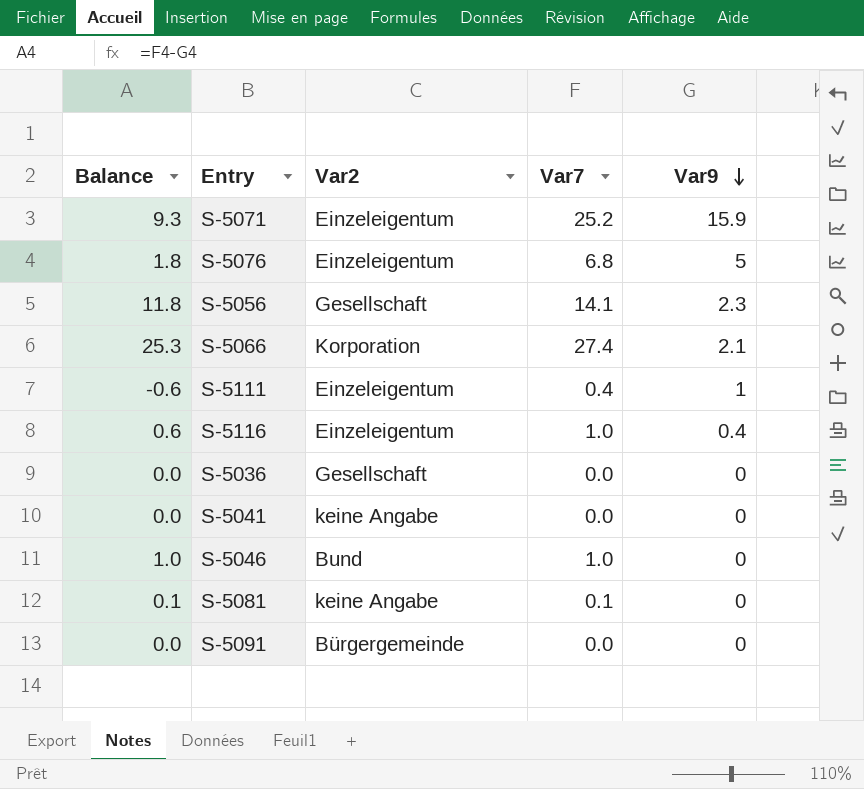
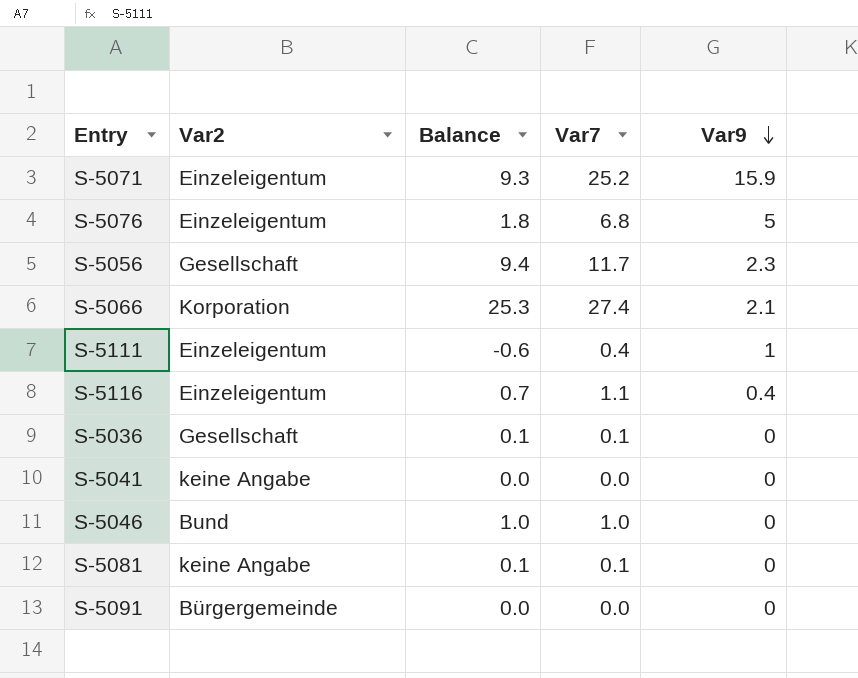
column Balance | position: 1 -> 3
S-5056 | Balance: 11.8 -> 9.4
S-5056 | Var7: 14.1 -> 11.7
S-5116 | Balance: 0.6 -> 0.7
S-5116 | Var7: 1.0 -> 1.1
S-5036 | Balance: 0.0 -> 0.1
S-5036 | Var7: 0.0 -> 0.1

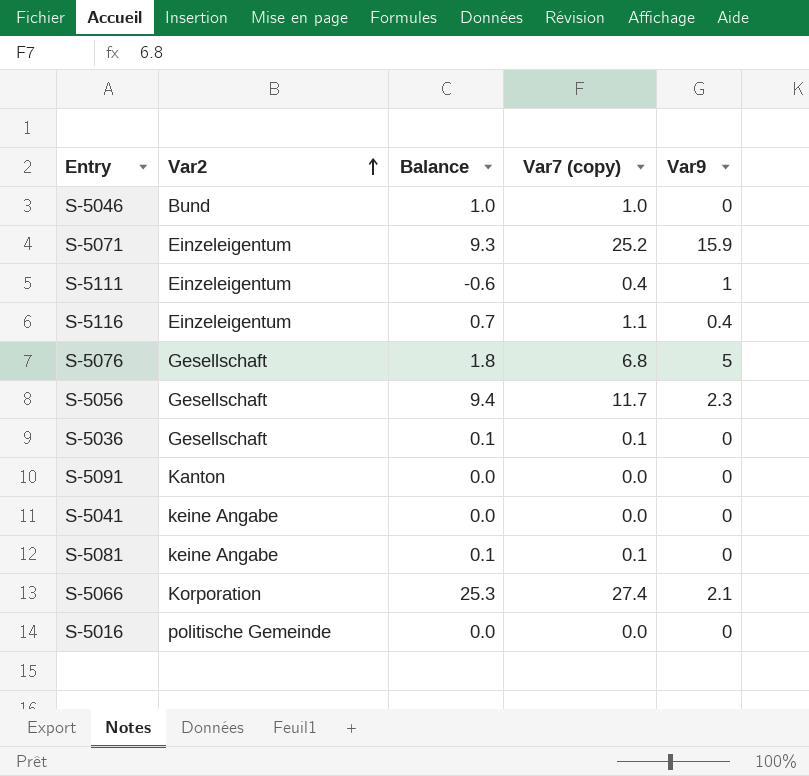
row order: Var9 descending -> Var2 ascending
column name: Var7 -> Var7 (copy)
S-5076 | Var2: Einzeleigentum -> Gesellschaft
S-5091 | Var2: Bürgergemeinde -> Kanton
row S-5016: none -> politische Gemeinde | 0.0 | 0.0 | 0

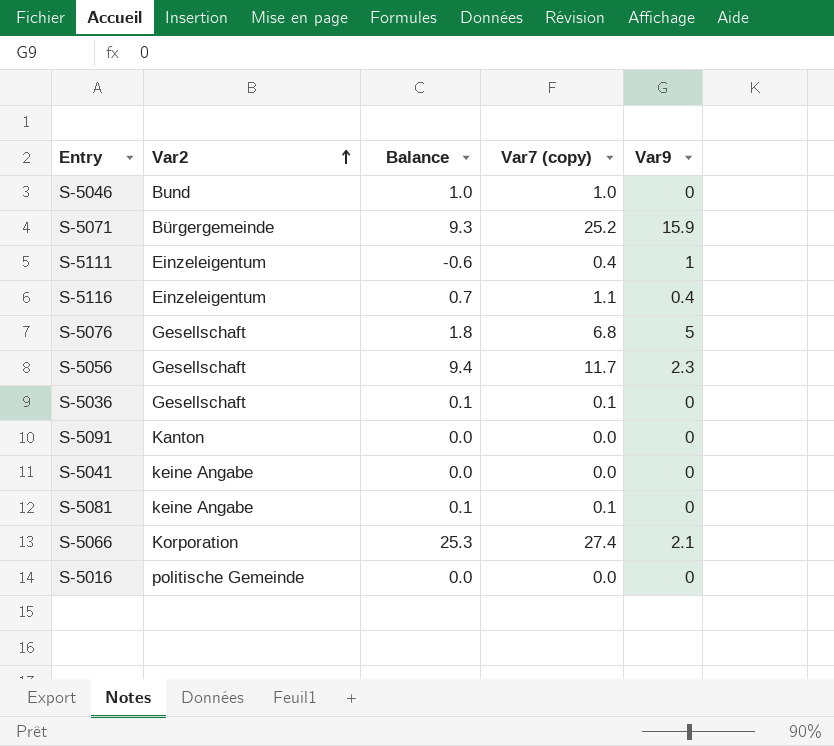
S-5071 | Var2: Einzeleigentum -> Bürgergemeinde

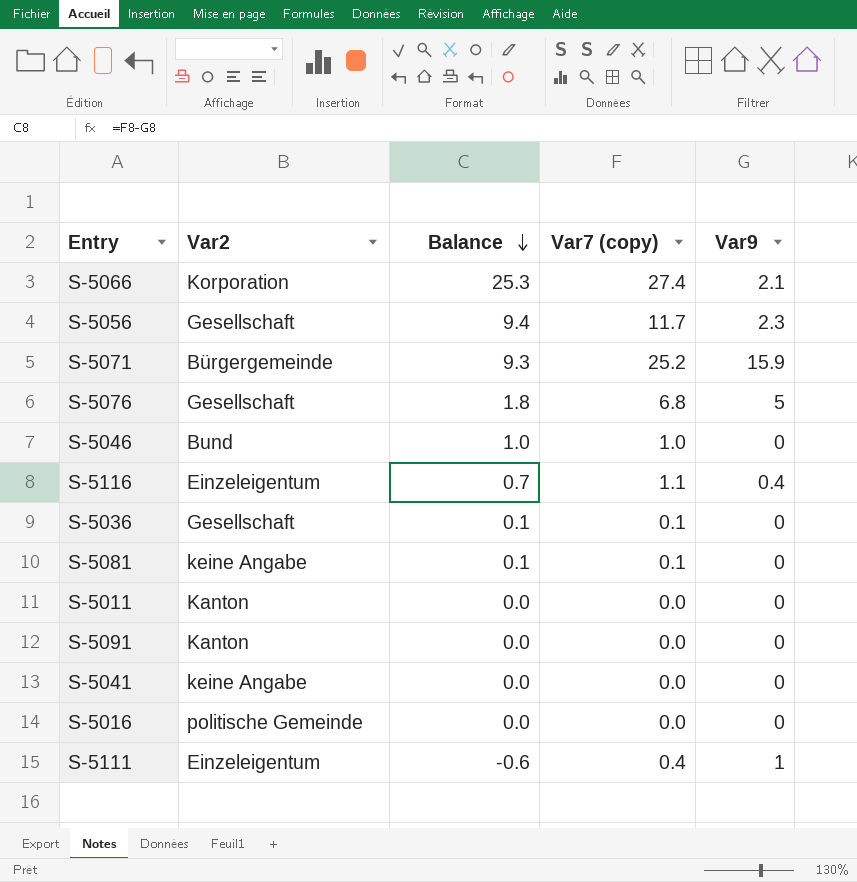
row order: Var2 ascending -> Balance descending
row S-5011: none -> Kanton | 0.0 | 0.0 | 0

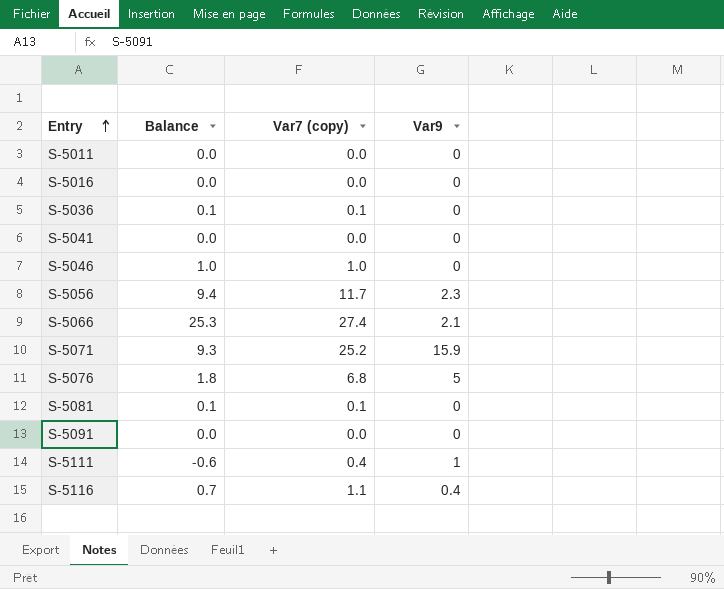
row order: Balance descending -> Entry ascending
column Var2 | position: 2 -> none

